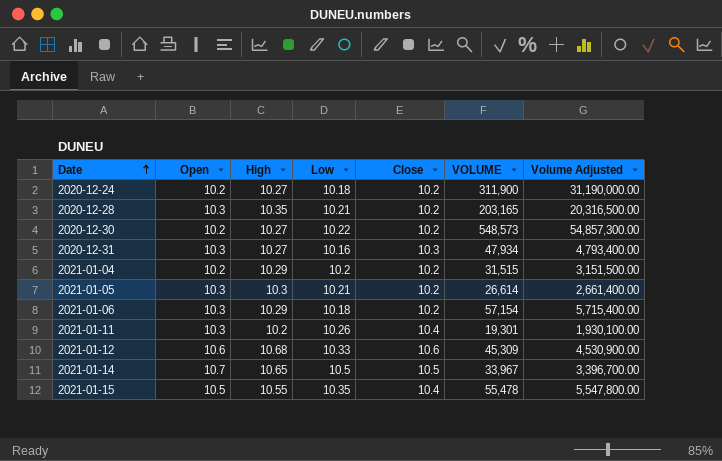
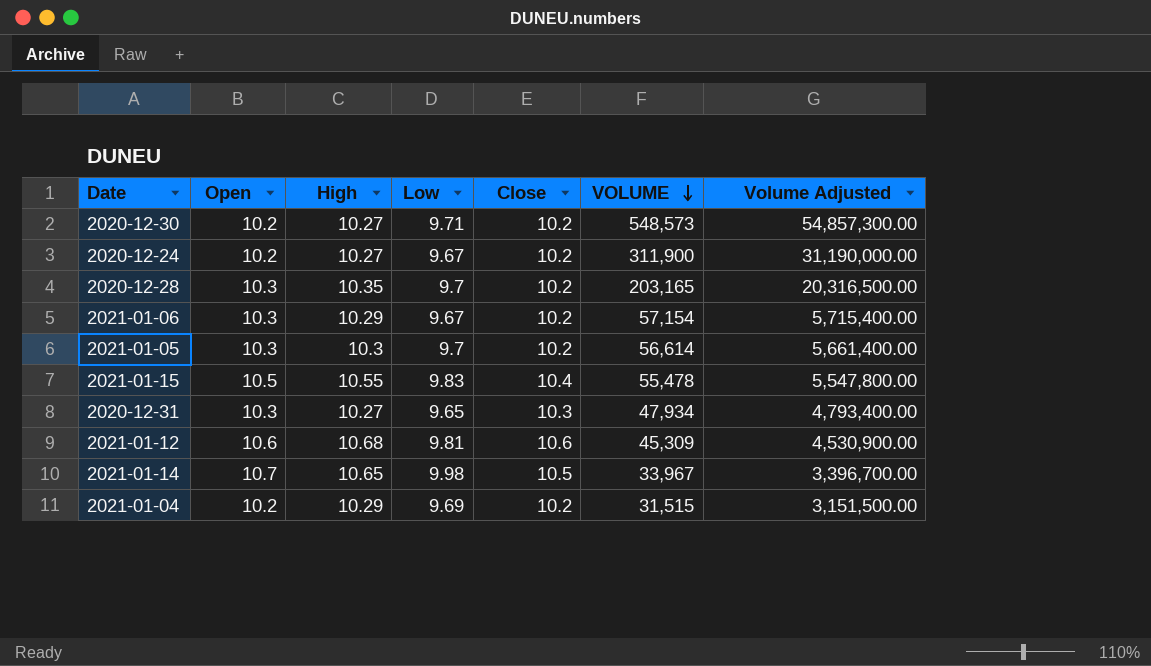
row order: Date ascending -> VOLUME descending
row 2021-01-11: 10.3 | 10.2 | 10.26 | 10.4 | 19,301 | 1,930,100.00 -> none
2020-12-30 | Low: 10.22 -> 9.71
2020-12-24 | Low: 10.18 -> 9.67
2020-12-28 | Low: 10.21 -> 9.7
2021-01-06 | Low: 10.18 -> 9.67
2021-01-05 | Low: 10.21 -> 9.7
2021-01-05 | VOLUME: 26,614 -> 56,614
2021-01-05 | Volume Adjusted: 2,661,400.00 -> 5,661,400.00
2021-01-15 | Low: 10.35 -> 9.83
2020-12-31 | Low: 10.16 -> 9.65
2021-01-12 | Low: 10.33 -> 9.81
2021-01-14 | Low: 10.5 -> 9.98
2021-01-04 | Low: 10.2 -> 9.69

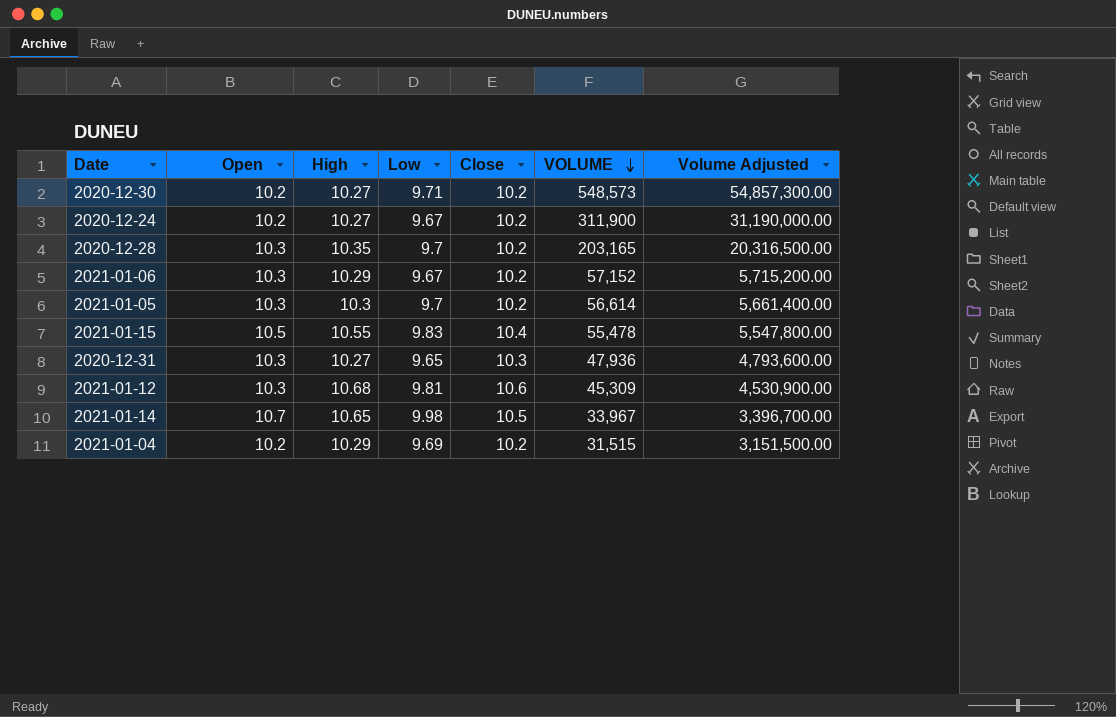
2021-01-06 | VOLUME: 57,154 -> 57,152
2021-01-06 | Volume Adjusted: 5,715,400.00 -> 5,715,200.00
2020-12-31 | VOLUME: 47,934 -> 47,936
2020-12-31 | Volume Adjusted: 4,793,400.00 -> 4,793,600.00
2021-01-12 | Open: 10.6 -> 10.3

